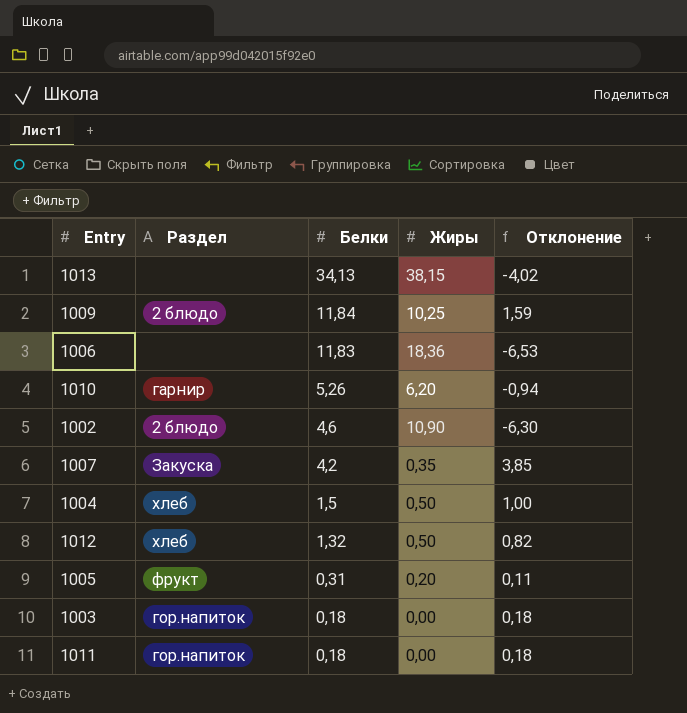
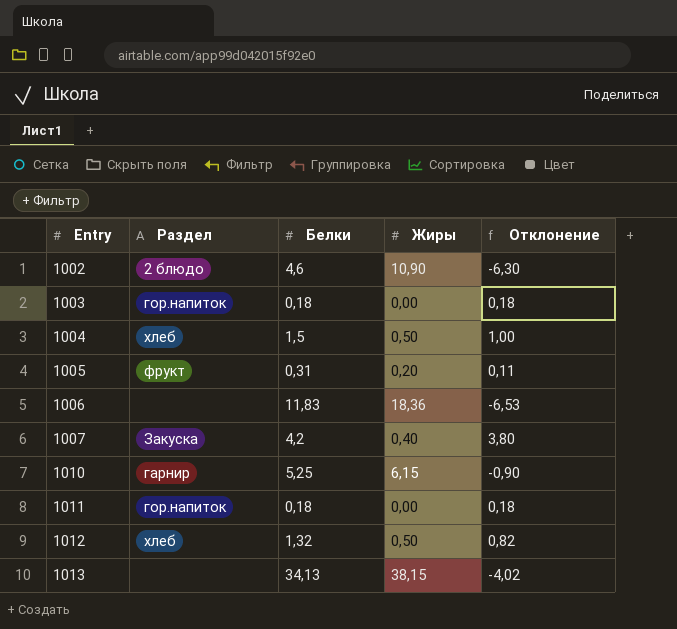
row order: Белки descending -> Entry ascending
row 1009: 2 блюдо | 11,84 | 10,25 | 1,59 -> none
1007 | Жиры: 0,35 -> 0,40
1007 | Отклонение: 3,85 -> 3,80
1010 | Белки: 5,26 -> 5,25
1010 | Жиры: 6,20 -> 6,15
1010 | Отклонение: -0,94 -> -0,90

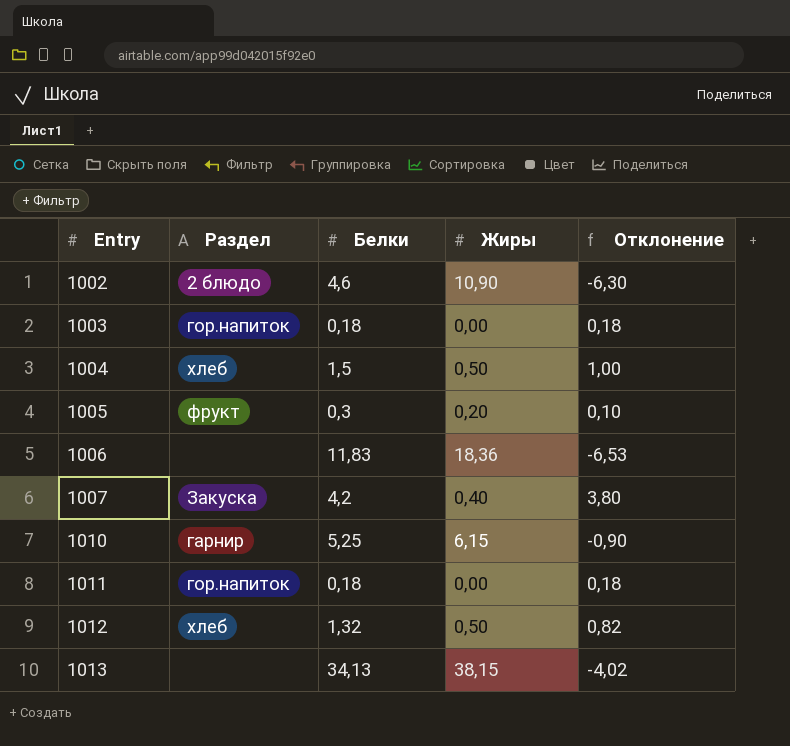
1005 | Белки: 0,31 -> 0,3
1005 | Отклонение: 0,11 -> 0,10

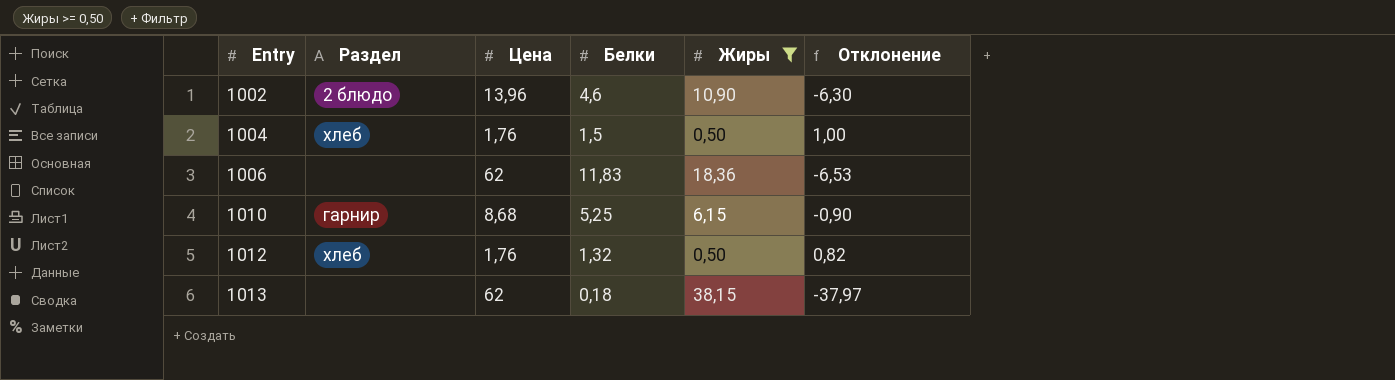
filter: none -> Жиры >= 0,50
column Цена | position: none -> 3
1013 | Белки: 34,13 -> 0,18
1013 | Отклонение: -4,02 -> -37,97

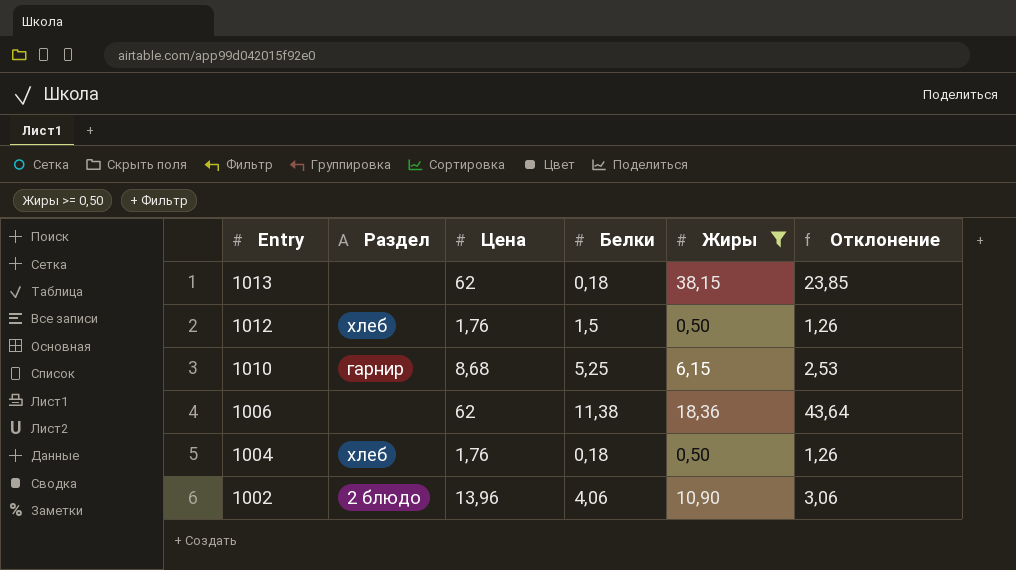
row order: Entry ascending -> Entry descending
column Отклонение | formula: [Белки] - [Жиры] -> [Цена] - [Жиры]
1012 | Белки: 1,32 -> 1,5
1006 | Белки: 11,83 -> 11,38
1004 | Белки: 1,5 -> 0,18
1002 | Белки: 4,6 -> 4,06

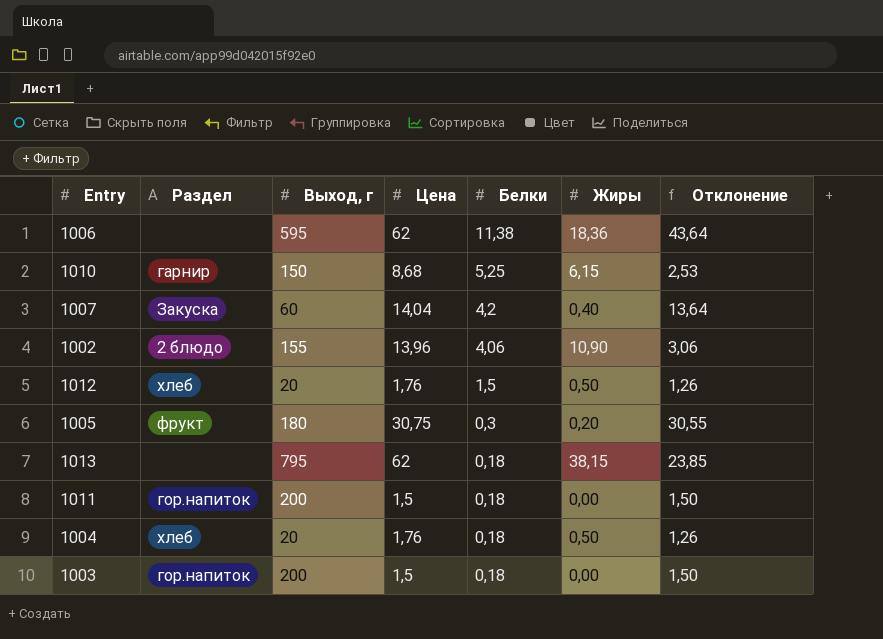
filter: Жиры >= 0,50 -> none
row order: Entry descending -> Белки descending
column Выход, г | position: none -> 3

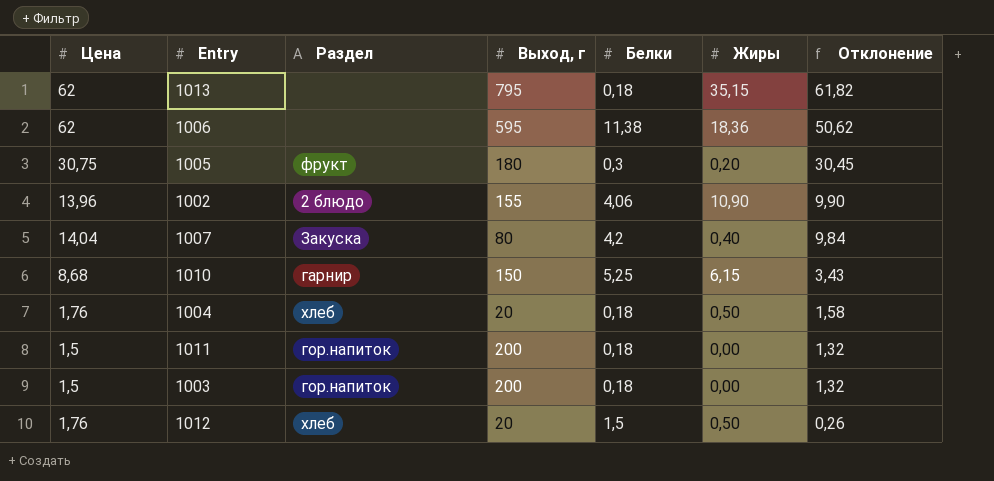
row order: Белки descending -> Отклонение descending
column Цена | position: 4 -> 1
column Отклонение | formula: [Цена] - [Жиры] -> [Цена] - [Белки]
1013 | Жиры: 38,15 -> 35,15
1007 | Выход, г: 60 -> 80

